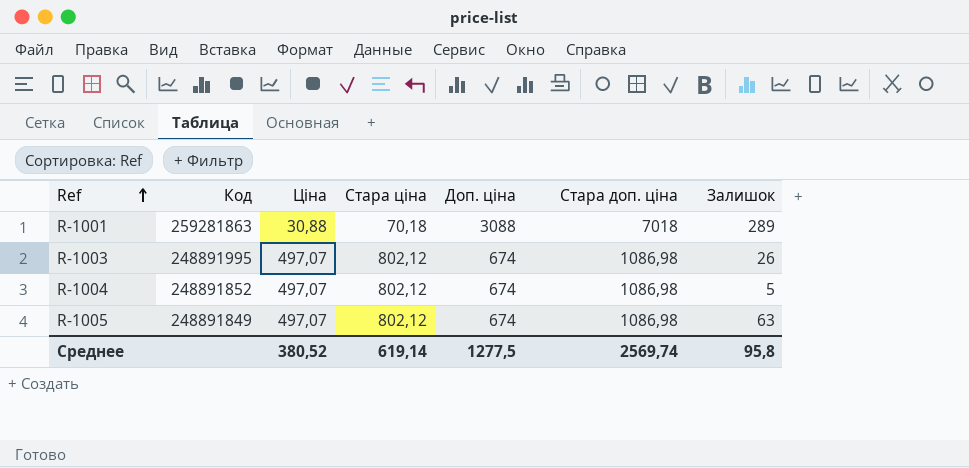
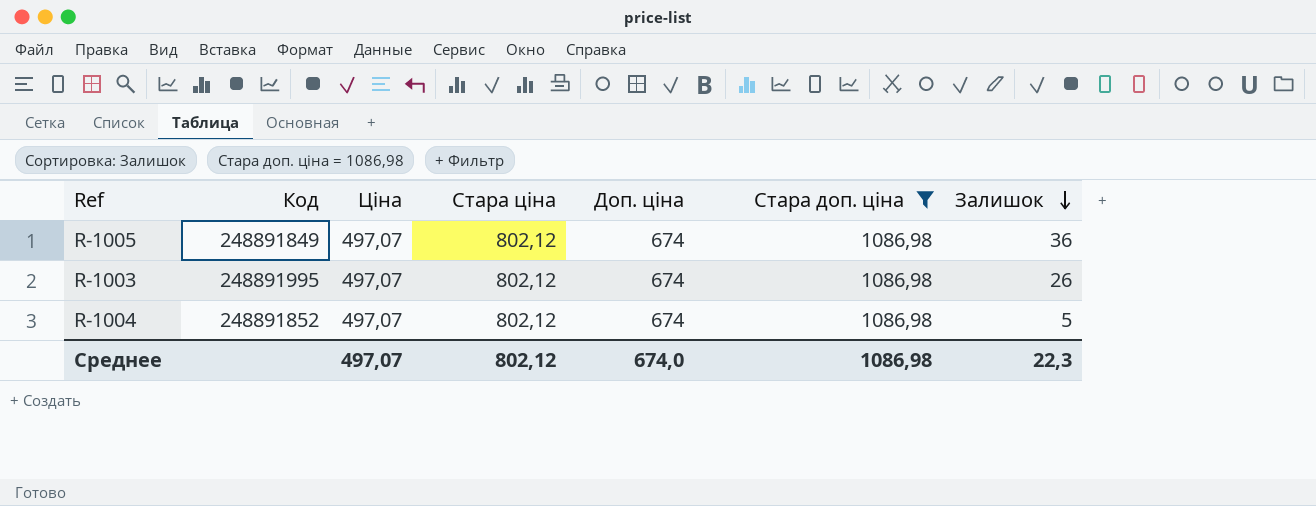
filter: none -> Стара доп. ціна = 1086,98
row order: Ref ascending -> Залишок descending
R-1005 | Залишок: 63 -> 36
Среднее | Ціна: 380,52 -> 497,07
Среднее | Стара ціна: 619,14 -> 802,12
Среднее | Доп. ціна: 1277,5 -> 674,0
Среднее | Стара доп. ціна: 2569,74 -> 1086,98
Среднее | Залишок: 95,8 -> 22,3

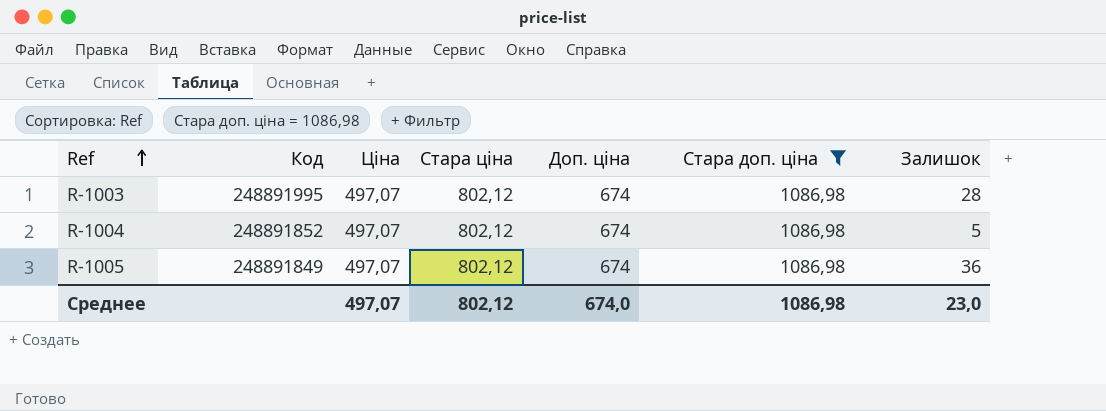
row order: Залишок descending -> Ref ascending
R-1003 | Залишок: 26 -> 28
Среднее | Залишок: 22,3 -> 23,0

